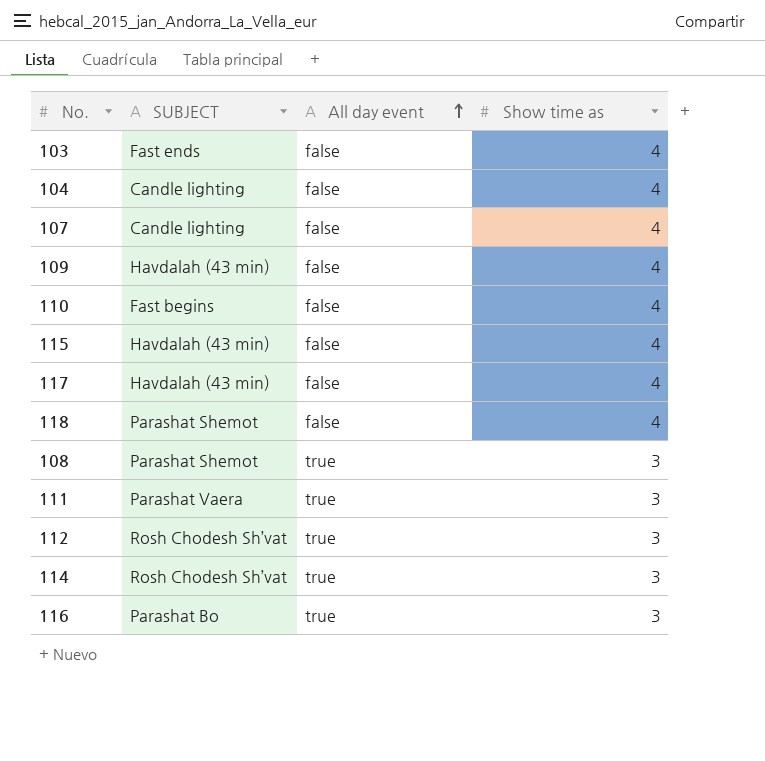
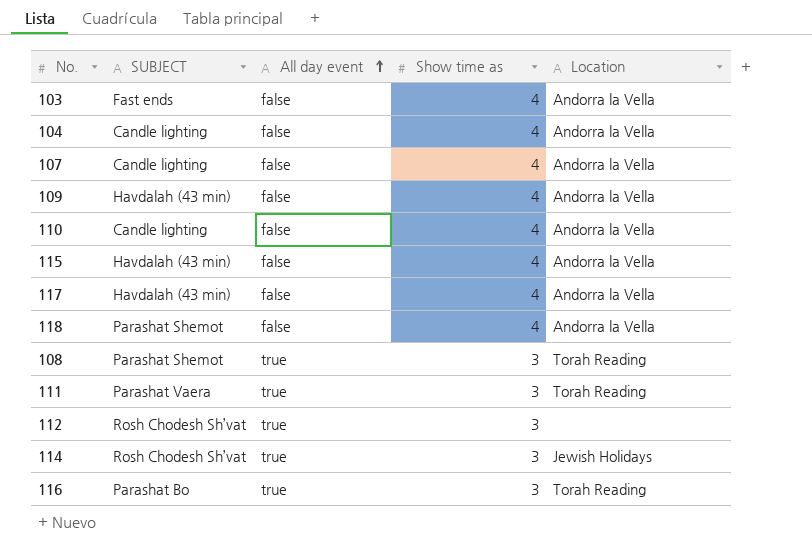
column Location | position: none -> 5
110 | SUBJECT: Fast begins -> Candle lighting

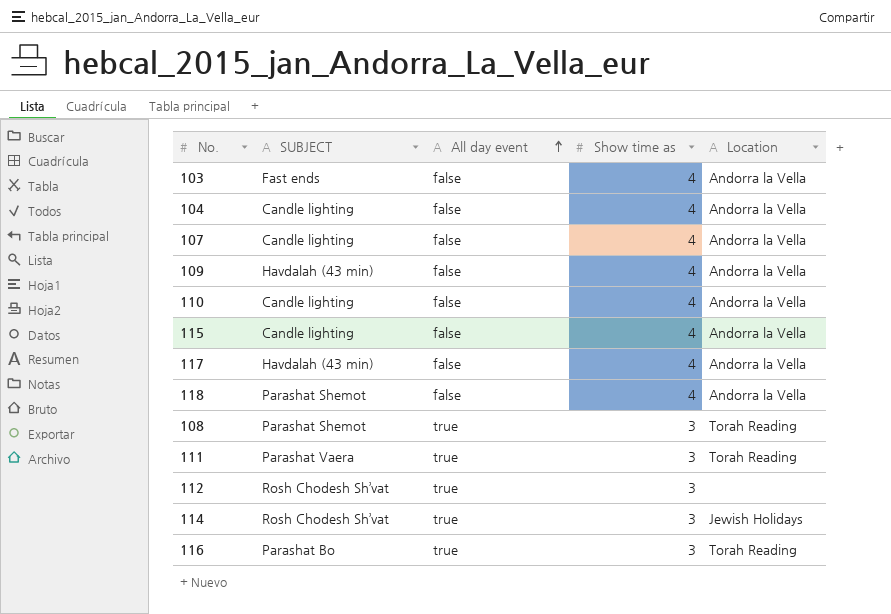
115 | SUBJECT: Havdalah (43 min) -> Candle lighting

